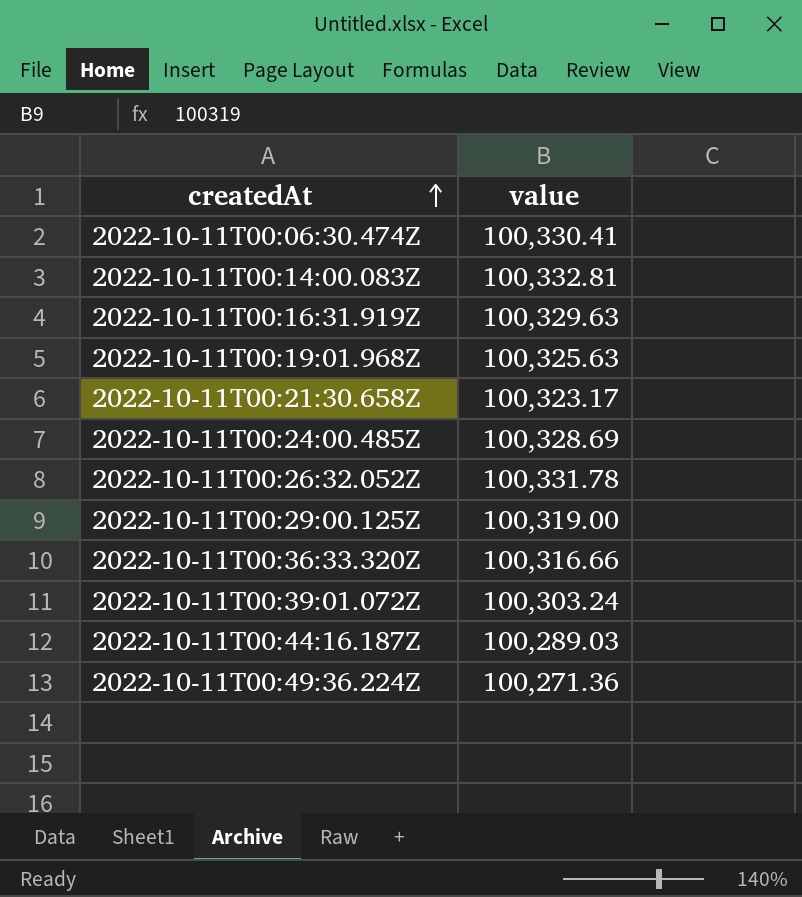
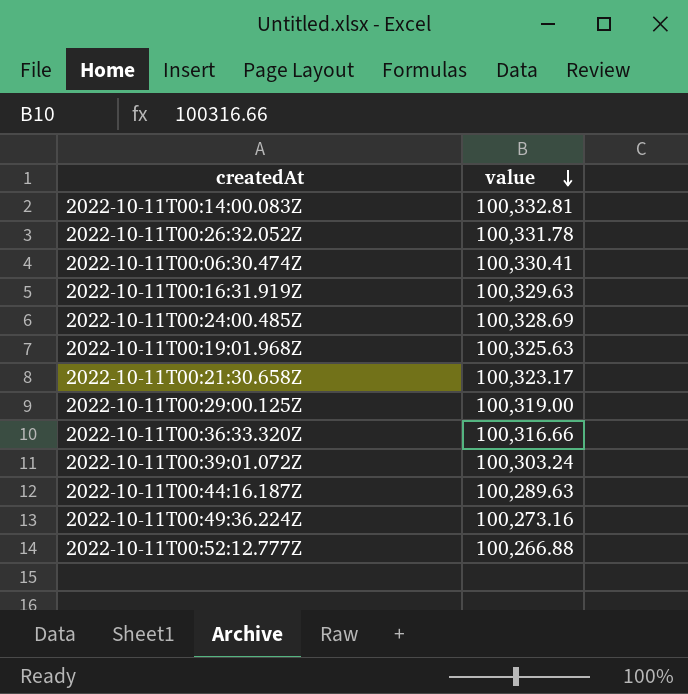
row order: createdAt ascending -> value descending
2022-10-11T00:44:16.187Z | value: 100,289.03 -> 100,289.63
2022-10-11T00:49:36.224Z | value: 100,271.36 -> 100,273.16
row 2022-10-11T00:52:12.777Z: none -> 100,266.88

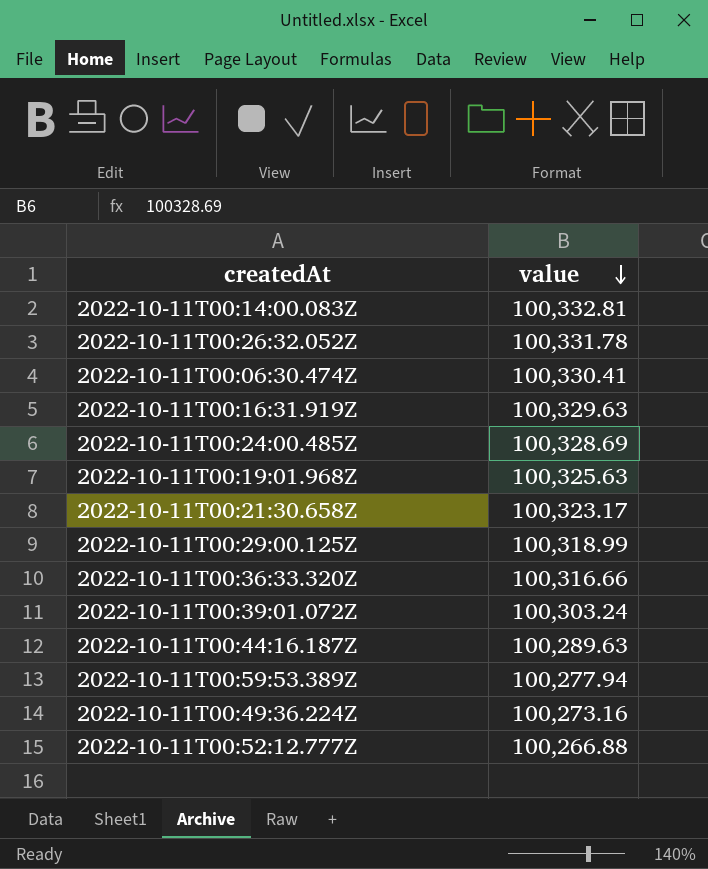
2022-10-11T00:29:00.125Z | value: 100,319.00 -> 100,318.99
row 2022-10-11T00:59:53.389Z: none -> 100,277.94

